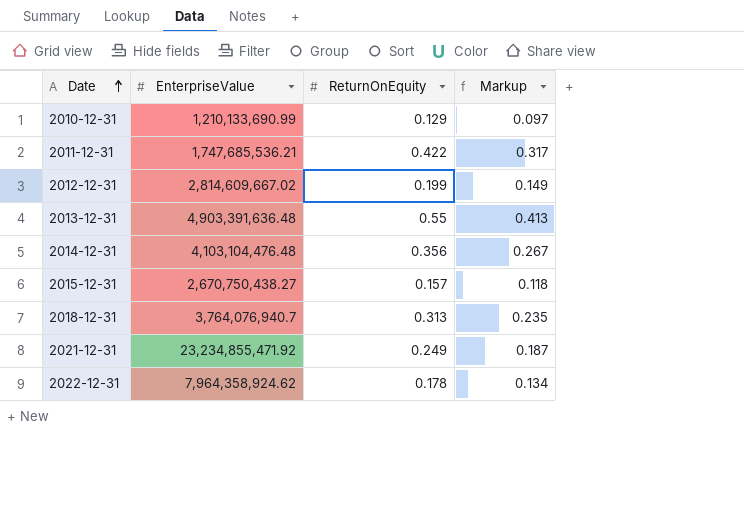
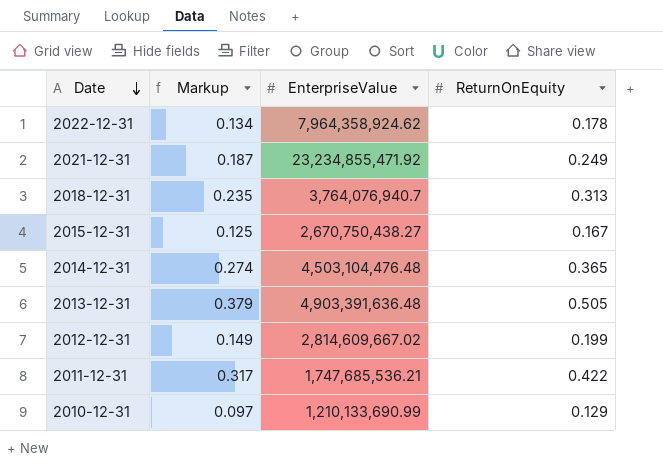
row order: Date ascending -> Date descending
column Markup | position: 4 -> 2
2015-12-31 | Markup: 0.118 -> 0.125
2015-12-31 | ReturnOnEquity: 0.157 -> 0.167
2014-12-31 | Markup: 0.267 -> 0.274
2014-12-31 | EnterpriseValue: 4,103,104,476.48 -> 4,503,104,476.48
2014-12-31 | ReturnOnEquity: 0.356 -> 0.365
2013-12-31 | Markup: 0.413 -> 0.379
2013-12-31 | ReturnOnEquity: 0.55 -> 0.505

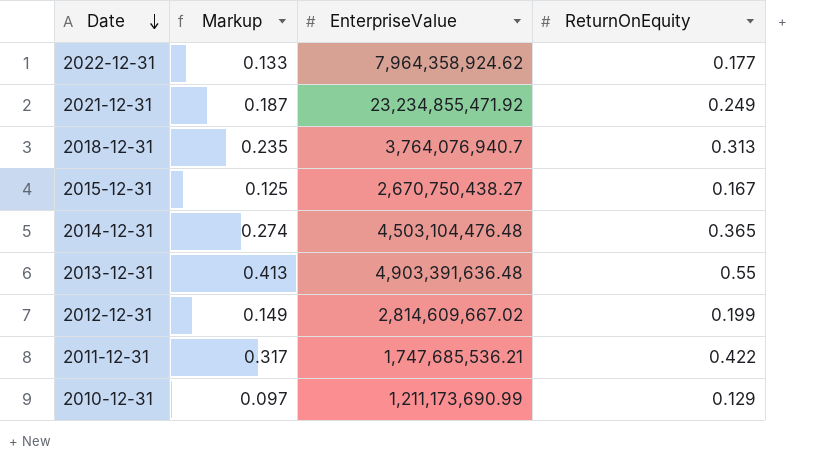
2022-12-31 | Markup: 0.134 -> 0.133
2022-12-31 | ReturnOnEquity: 0.178 -> 0.177
2013-12-31 | Markup: 0.379 -> 0.413
2013-12-31 | ReturnOnEquity: 0.505 -> 0.55
2010-12-31 | EnterpriseValue: 1,210,133,690.99 -> 1,211,173,690.99

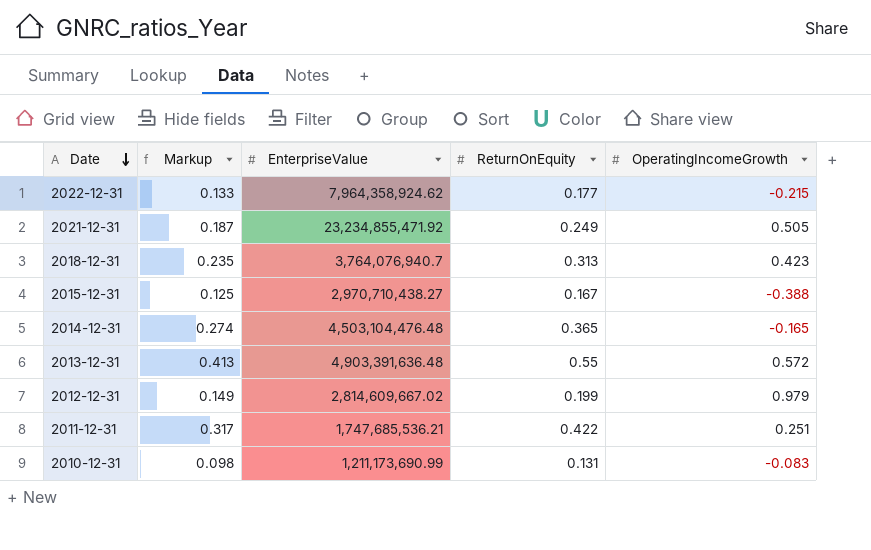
column OperatingIncomeGrowth | position: none -> 5
2015-12-31 | EnterpriseValue: 2,670,750,438.27 -> 2,970,710,438.27
2010-12-31 | Markup: 0.097 -> 0.098
2010-12-31 | ReturnOnEquity: 0.129 -> 0.131

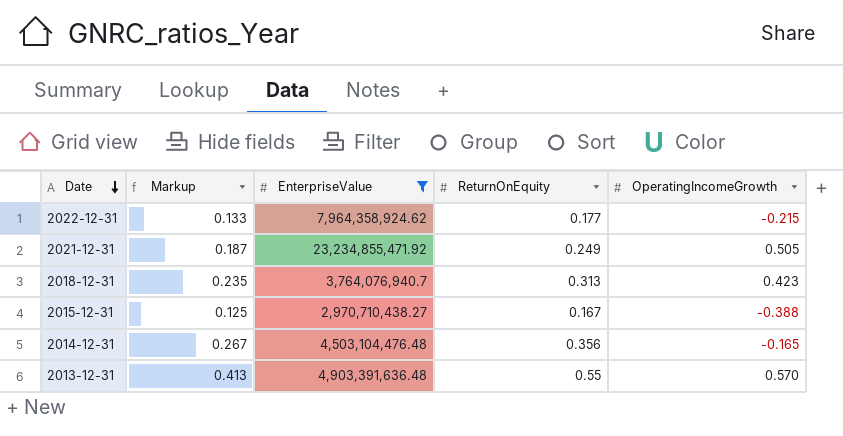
filter: none -> EnterpriseValue >= 2,970,710,438.27
2014-12-31 | Markup: 0.274 -> 0.267
2014-12-31 | ReturnOnEquity: 0.365 -> 0.356
2013-12-31 | OperatingIncomeGrowth: 0.572 -> 0.570

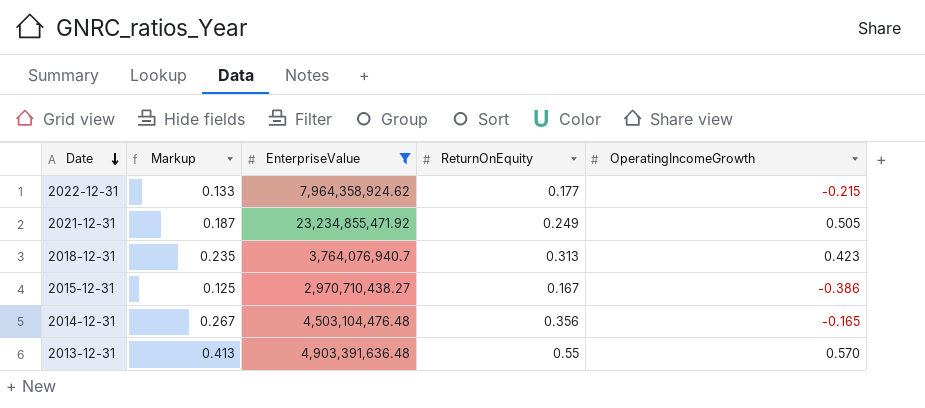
2015-12-31 | OperatingIncomeGrowth: -0.388 -> -0.386

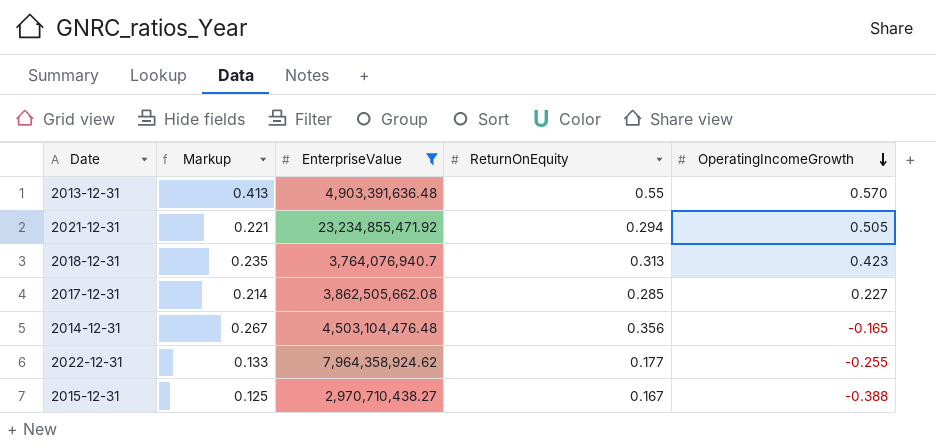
row order: Date descending -> OperatingIncomeGrowth descending
2021-12-31 | Markup: 0.187 -> 0.221
2021-12-31 | ReturnOnEquity: 0.249 -> 0.294
row 2017-12-31: none -> 0.214 | 3,862,505,662.08 | 0.285 | 0.227
2022-12-31 | OperatingIncomeGrowth: -0.215 -> -0.255
2015-12-31 | OperatingIncomeGrowth: -0.386 -> -0.388

